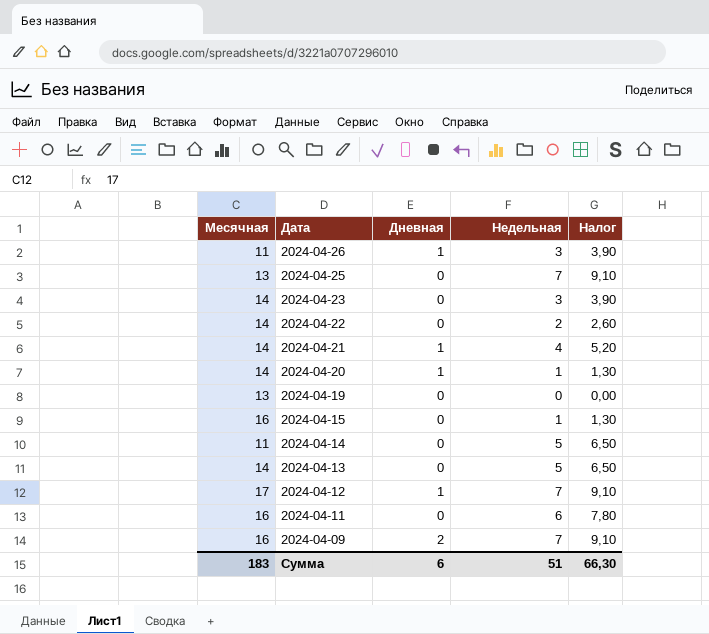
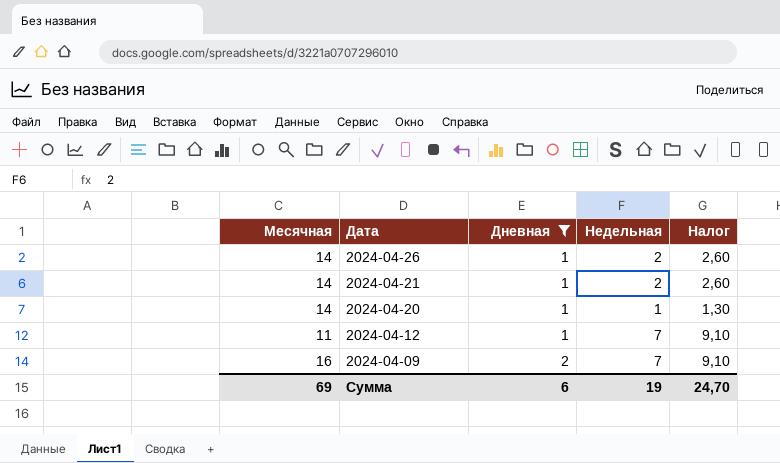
filter: none -> Дневная != 0
2024-04-26 | Месячная: 11 -> 14
2024-04-26 | Недельная: 3 -> 2
2024-04-26 | Налог: 3,90 -> 2,60
2024-04-21 | Недельная: 4 -> 2
2024-04-21 | Налог: 5,20 -> 2,60
2024-04-12 | Месячная: 17 -> 11
Сумма | Месячная: 183 -> 69
Сумма | Недельная: 51 -> 19
Сумма | Налог: 66,30 -> 24,70

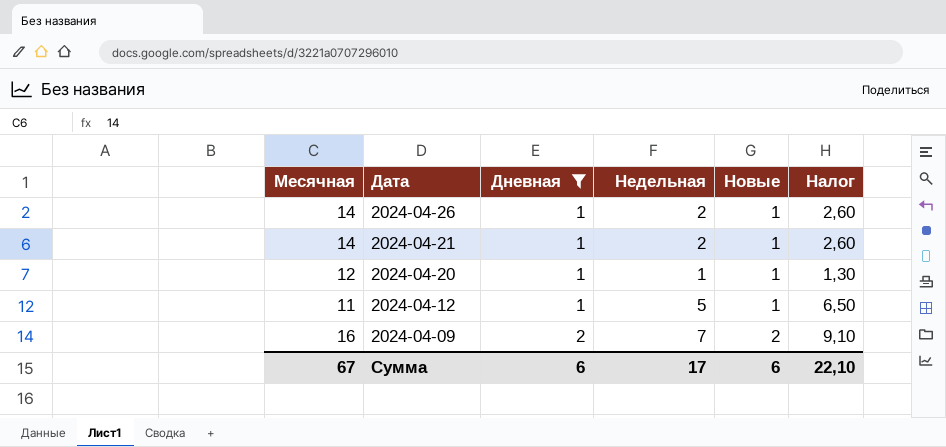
column Новые | position: none -> 5
2024-04-20 | Месячная: 14 -> 12
2024-04-12 | Недельная: 7 -> 5
2024-04-12 | Налог: 9,10 -> 6,50
Сумма | Месячная: 69 -> 67
Сумма | Недельная: 19 -> 17
Сумма | Налог: 24,70 -> 22,10

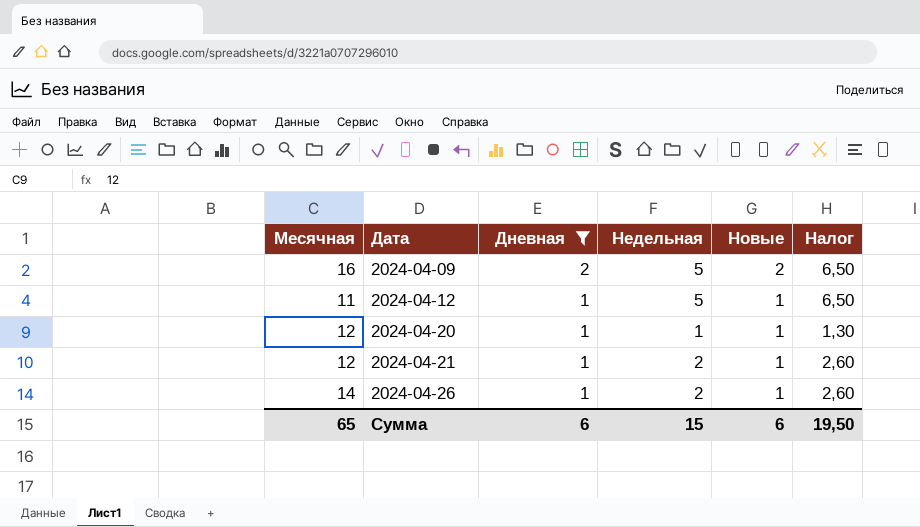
row order: Дата descending -> Дата ascending
2024-04-09 | Недельная: 7 -> 5
2024-04-09 | Налог: 9,10 -> 6,50
2024-04-21 | Месячная: 14 -> 12
Сумма | Месячная: 67 -> 65
Сумма | Недельная: 17 -> 15
Сумма | Налог: 22,10 -> 19,50

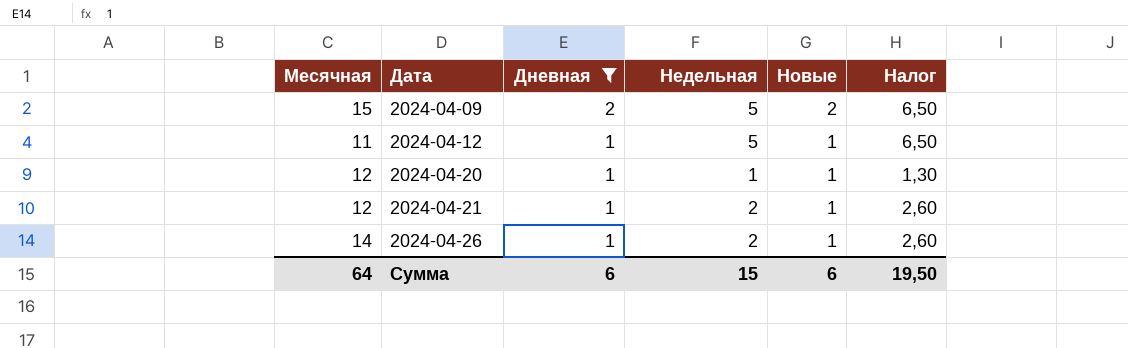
2024-04-09 | Месячная: 16 -> 15
Сумма | Месячная: 65 -> 64

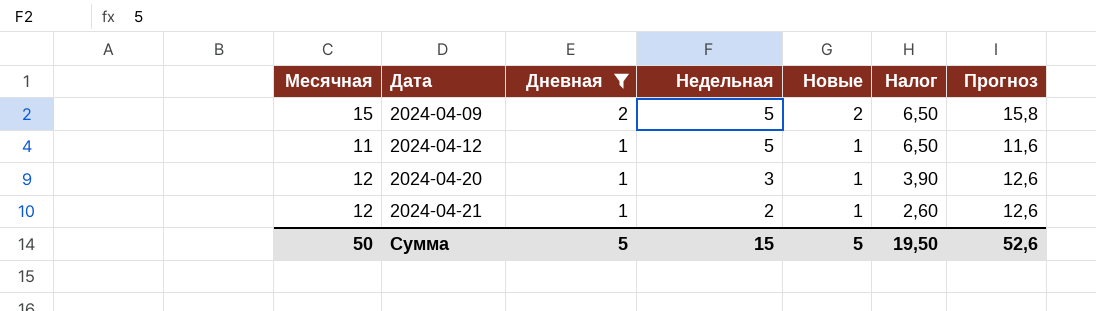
column Прогноз | formula: none -> [Месячная] * 1,05
row 2024-04-26: 14 | 1 | 2 | 1 | 2,60 -> none
2024-04-20 | Недельная: 1 -> 3
2024-04-20 | Налог: 1,30 -> 3,90
Сумма | Месячная: 64 -> 50
Сумма | Дневная: 6 -> 5
Сумма | Новые: 6 -> 5

